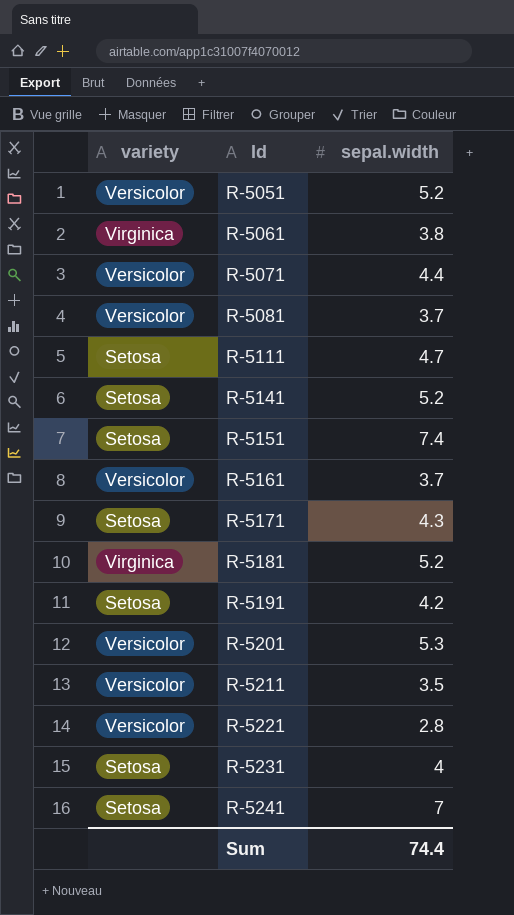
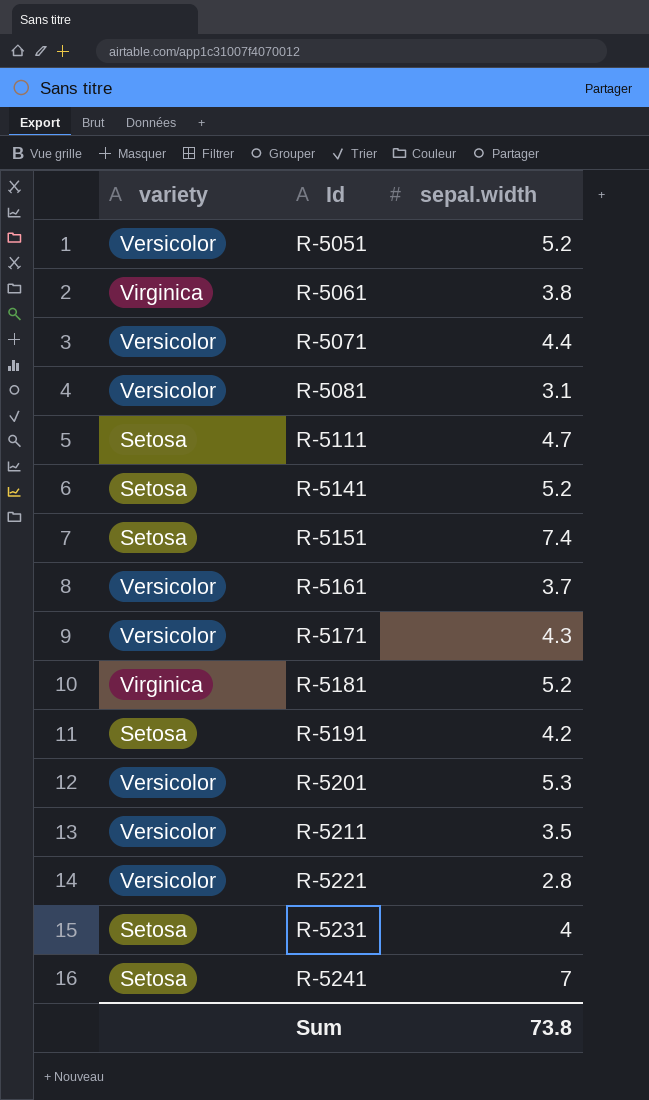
R-5081 | sepal.width: 3.7 -> 3.1
R-5171 | variety: Setosa -> Versicolor
Sum | sepal.width: 74.4 -> 73.8

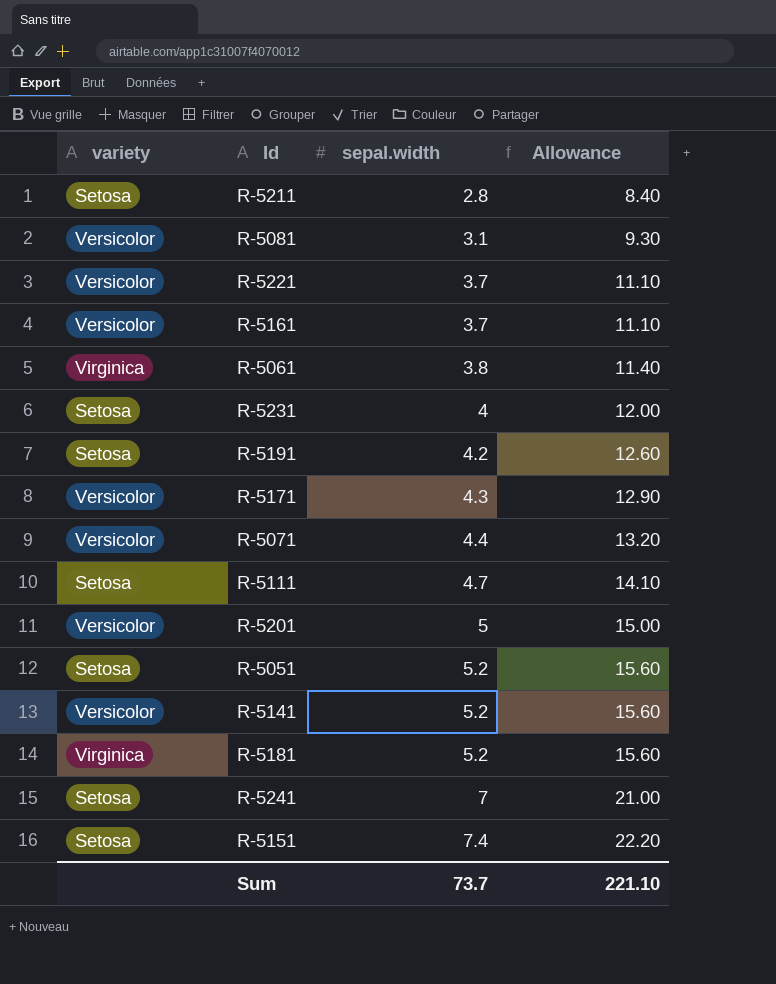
row order: Id ascending -> sepal.width ascending
column Allowance | formula: none -> [sepal.width] * 3
R-5211 | variety: Versicolor -> Setosa
R-5211 | sepal.width: 3.5 -> 2.8
R-5221 | sepal.width: 2.8 -> 3.7
R-5201 | sepal.width: 5.3 -> 5
R-5051 | variety: Versicolor -> Setosa
R-5141 | variety: Setosa -> Versicolor
Sum | sepal.width: 73.8 -> 73.7

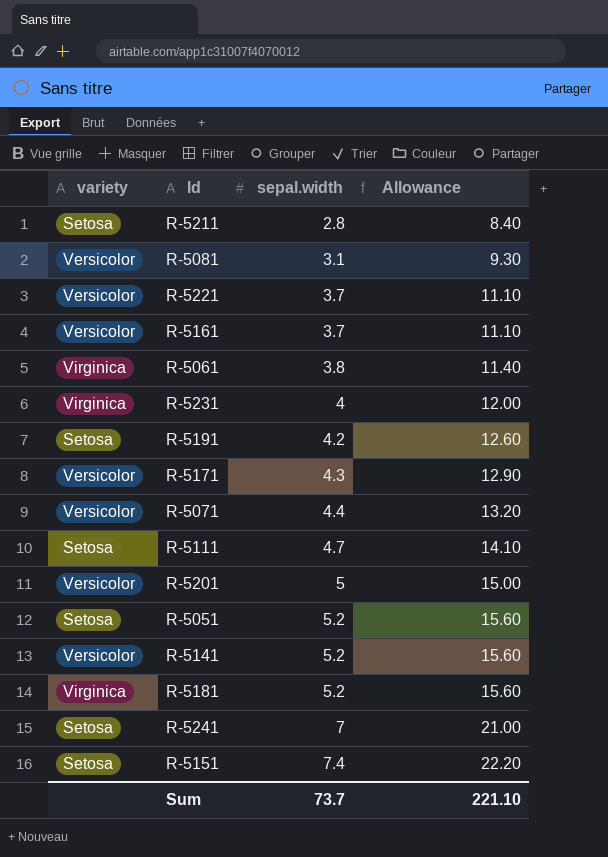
R-5231 | variety: Setosa -> Virginica

